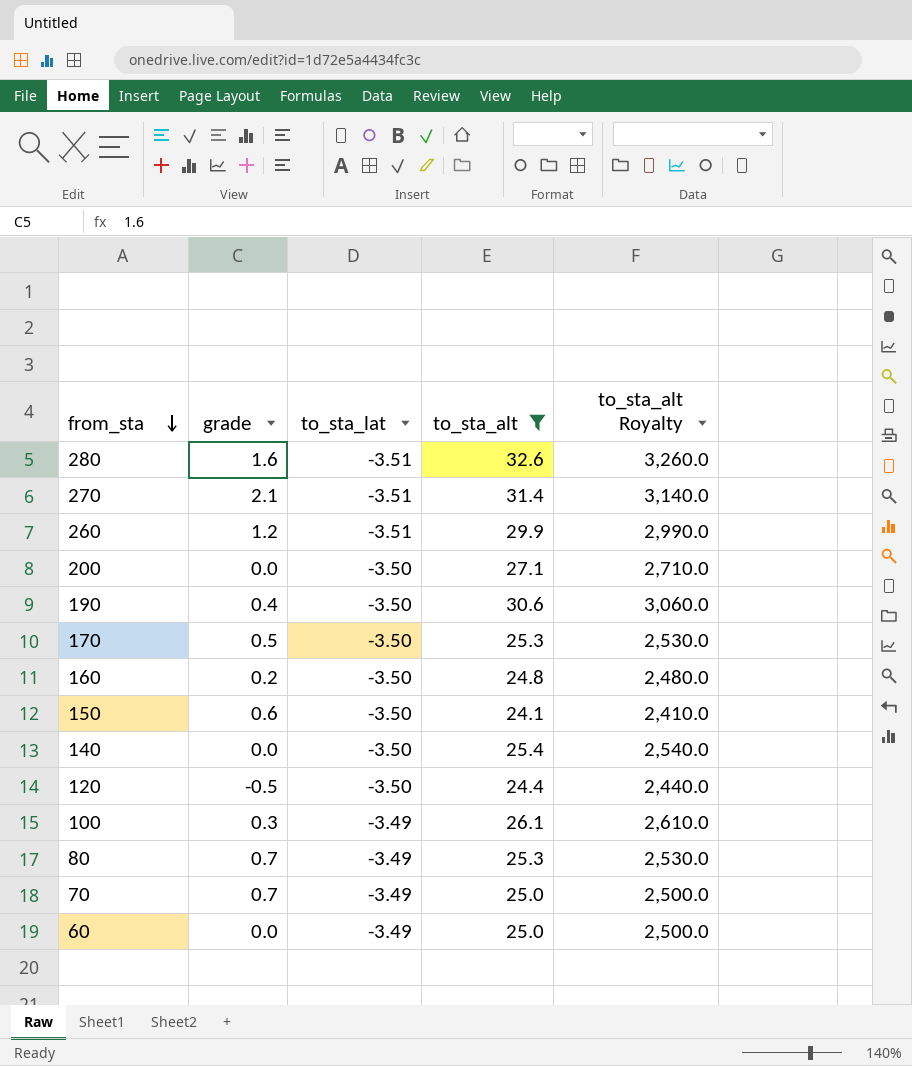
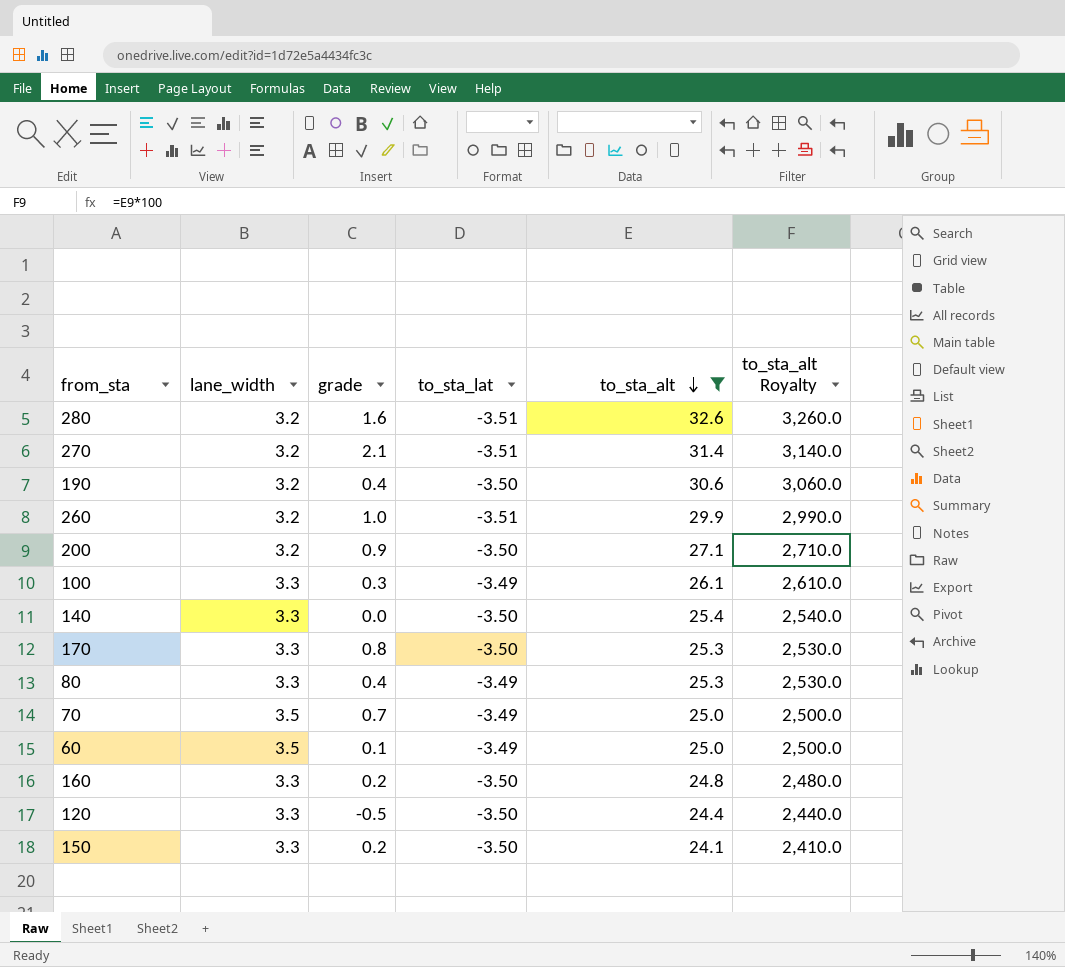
row order: from_sta descending -> to_sta_alt descending
column lane_width | position: none -> 2
260 | grade: 1.2 -> 1.0
200 | grade: 0.0 -> 0.9
170 | grade: 0.5 -> 0.8
80 | grade: 0.7 -> 0.4
60 | grade: 0.0 -> 0.1
150 | grade: 0.6 -> 0.2

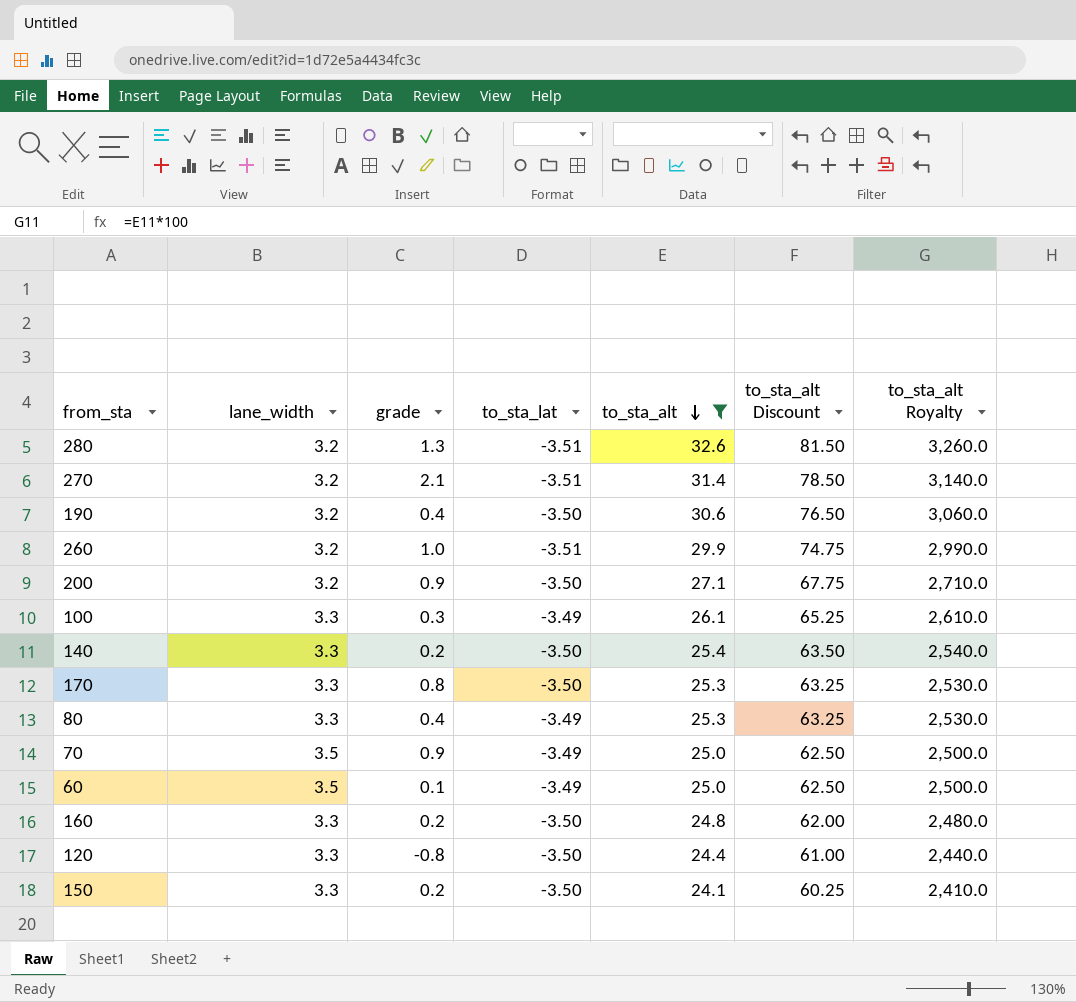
column to_sta_alt Discount | formula: none -> [to_sta_alt] * 2.5
280 | grade: 1.6 -> 1.3
140 | grade: 0.0 -> 0.2
70 | grade: 0.7 -> 0.9
120 | grade: -0.5 -> -0.8

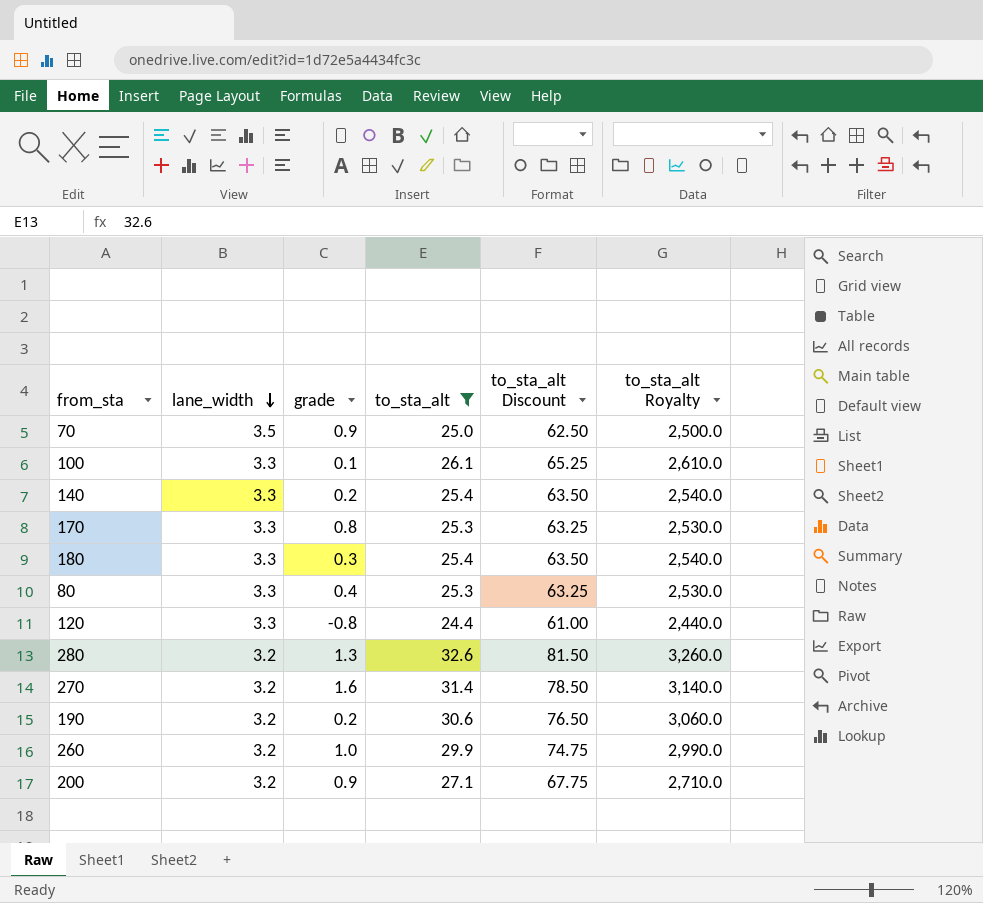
row order: to_sta_alt descending -> lane_width descending
column to_sta_lat | position: 4 -> none
row 60: 3.5 | 0.1 | -3.49 | 25.0 | 62.50 | 2,500.0 -> none
row 160: 3.3 | 0.2 | -3.50 | 24.8 | 62.00 | 2,480.0 -> none
row 150: 3.3 | 0.2 | -3.50 | 24.1 | 60.25 | 2,410.0 -> none
100 | grade: 0.3 -> 0.1
row 180: none -> 3.3 | 0.3 | 25.4 | 63.50 | 2,540.0
270 | grade: 2.1 -> 1.6
190 | grade: 0.4 -> 0.2

